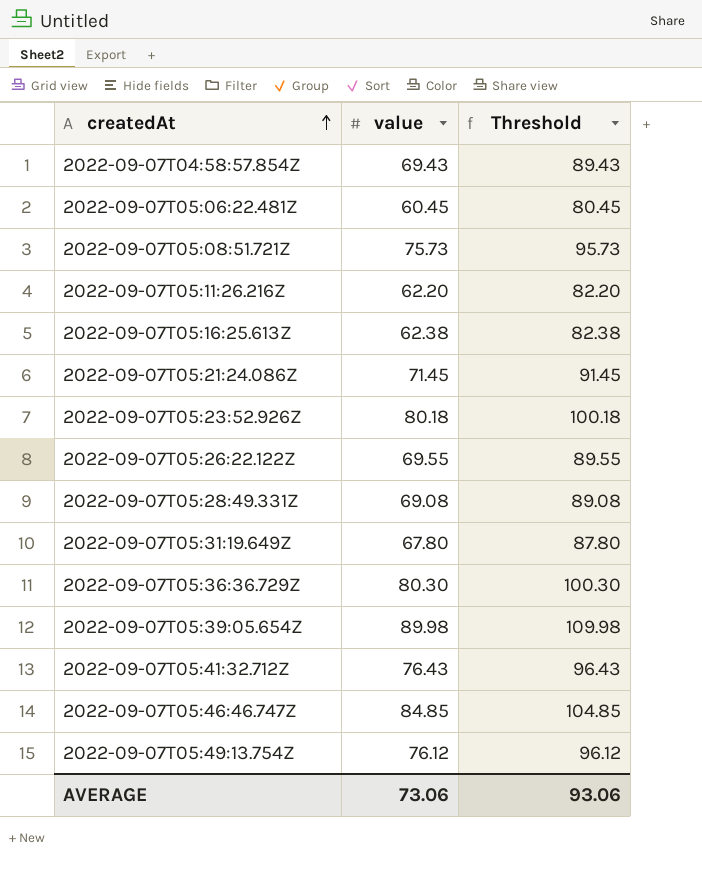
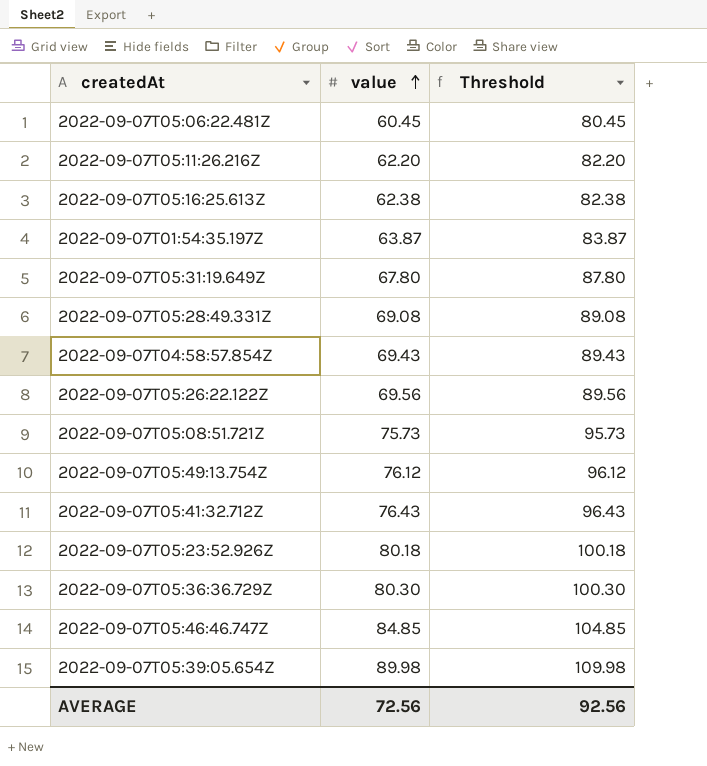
row order: createdAt ascending -> value ascending
row 2022-09-07T05:21:24.086Z: 71.45 | 91.45 -> none
row 2022-09-07T01:54:35.197Z: none -> 63.87 | 83.87
2022-09-07T05:26:22.122Z | value: 69.55 -> 69.56
2022-09-07T05:26:22.122Z | Threshold: 89.55 -> 89.56
AVERAGE | value: 73.06 -> 72.56
AVERAGE | Threshold: 93.06 -> 92.56

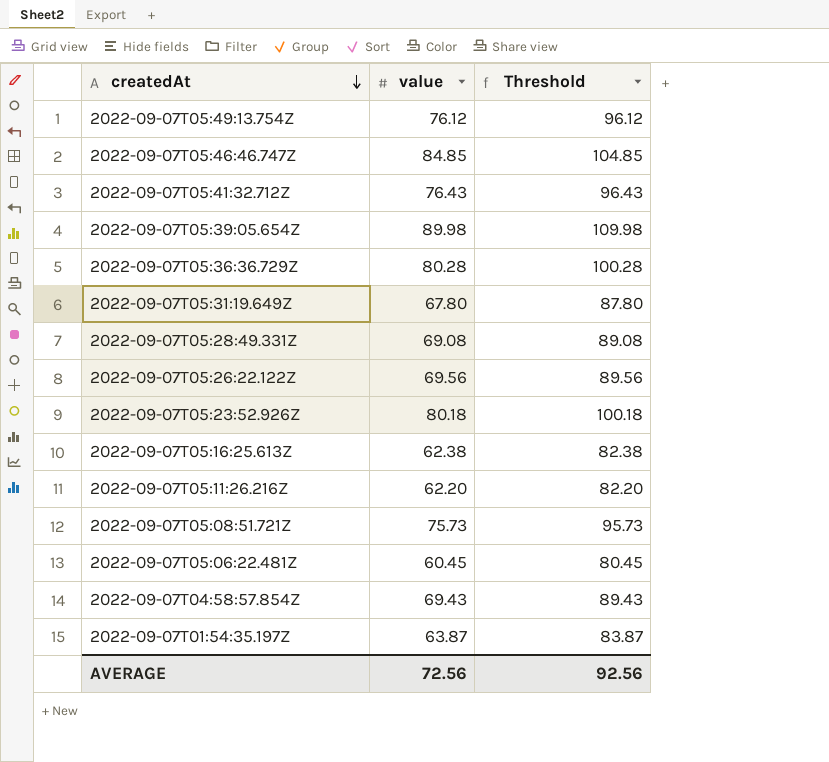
row order: value ascending -> createdAt descending
2022-09-07T05:36:36.729Z | value: 80.30 -> 80.28
2022-09-07T05:36:36.729Z | Threshold: 100.30 -> 100.28

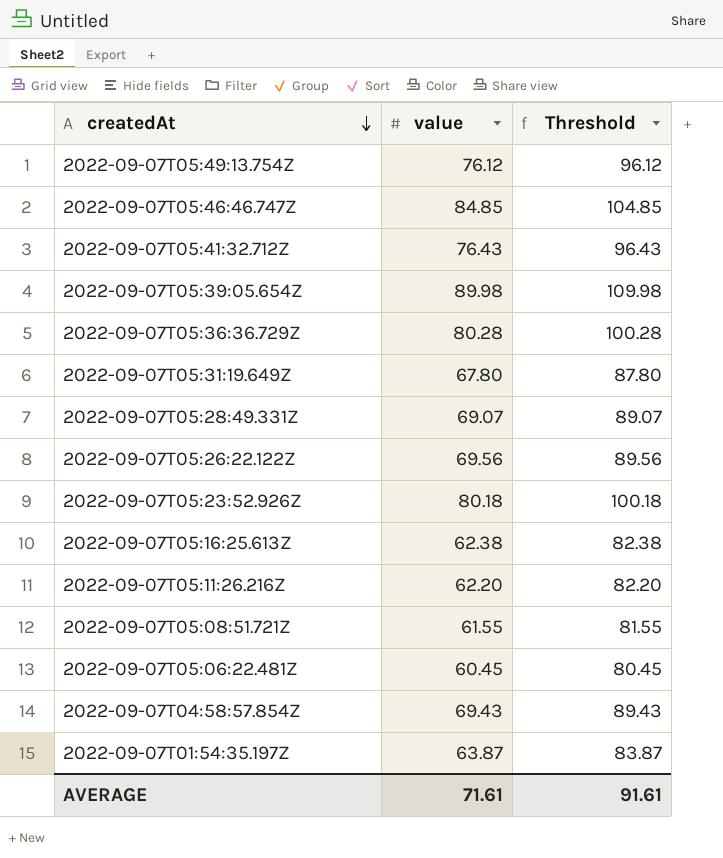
2022-09-07T05:28:49.331Z | value: 69.08 -> 69.07
2022-09-07T05:28:49.331Z | Threshold: 89.08 -> 89.07
2022-09-07T05:08:51.721Z | value: 75.73 -> 61.55
2022-09-07T05:08:51.721Z | Threshold: 95.73 -> 81.55
AVERAGE | value: 72.56 -> 71.61
AVERAGE | Threshold: 92.56 -> 91.61

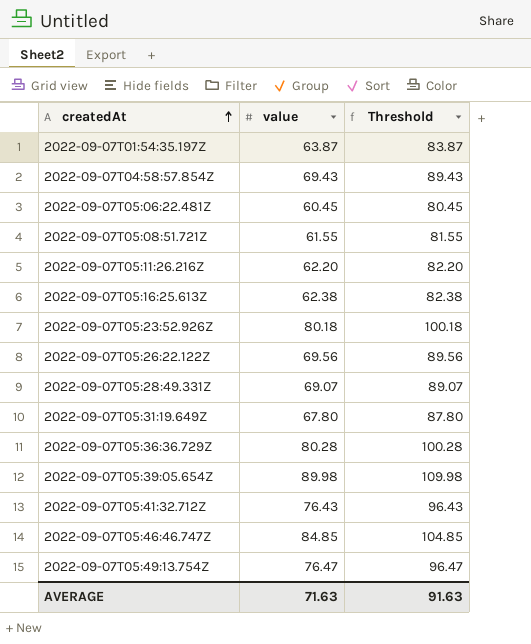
row order: createdAt descending -> createdAt ascending
2022-09-07T05:49:13.754Z | value: 76.12 -> 76.47
2022-09-07T05:49:13.754Z | Threshold: 96.12 -> 96.47
AVERAGE | value: 71.61 -> 71.63
AVERAGE | Threshold: 91.61 -> 91.63

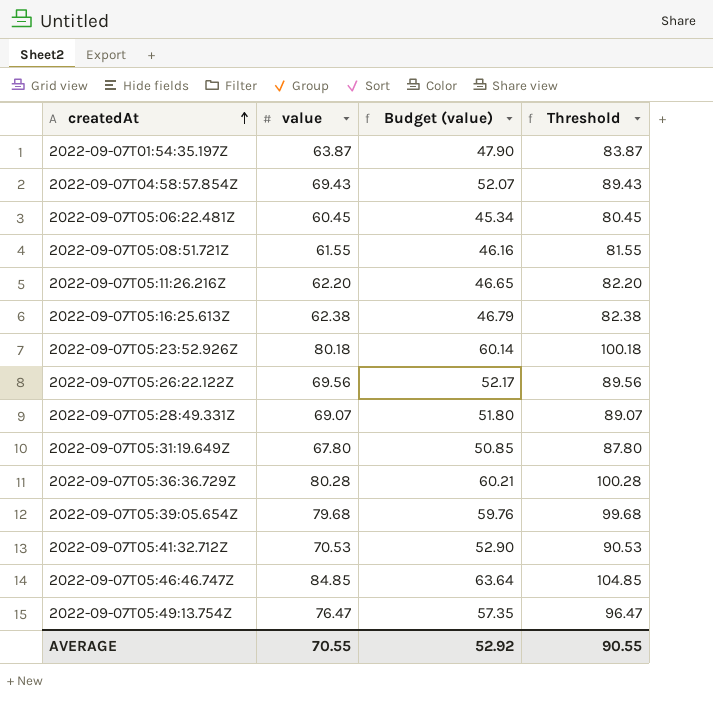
column Budget (value) | formula: none -> [value] * 0.75
2022-09-07T05:39:05.654Z | value: 89.98 -> 79.68
2022-09-07T05:39:05.654Z | Threshold: 109.98 -> 99.68
2022-09-07T05:41:32.712Z | value: 76.43 -> 70.53
2022-09-07T05:41:32.712Z | Threshold: 96.43 -> 90.53
AVERAGE | value: 71.63 -> 70.55
AVERAGE | Threshold: 91.63 -> 90.55

